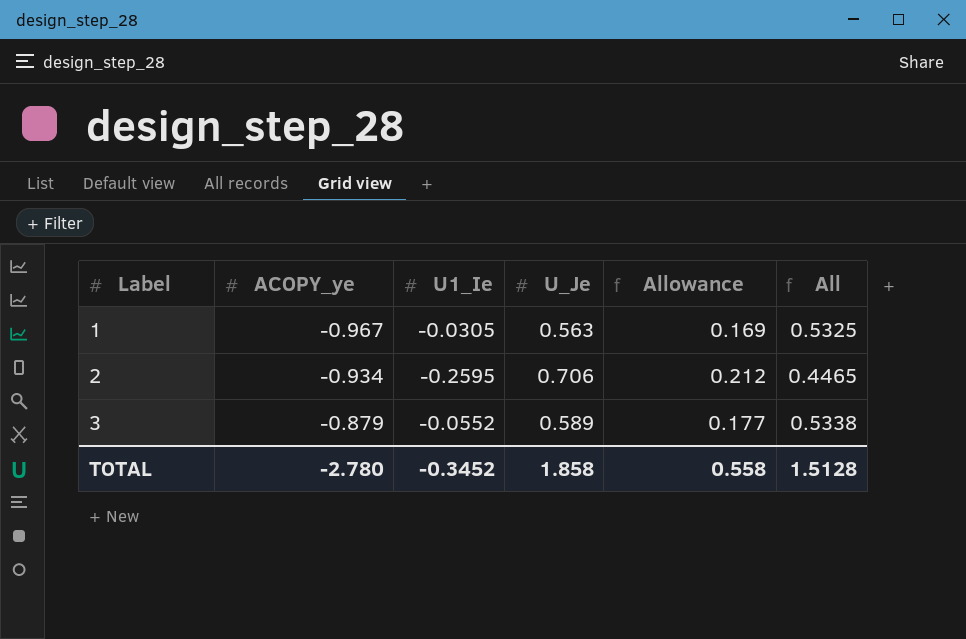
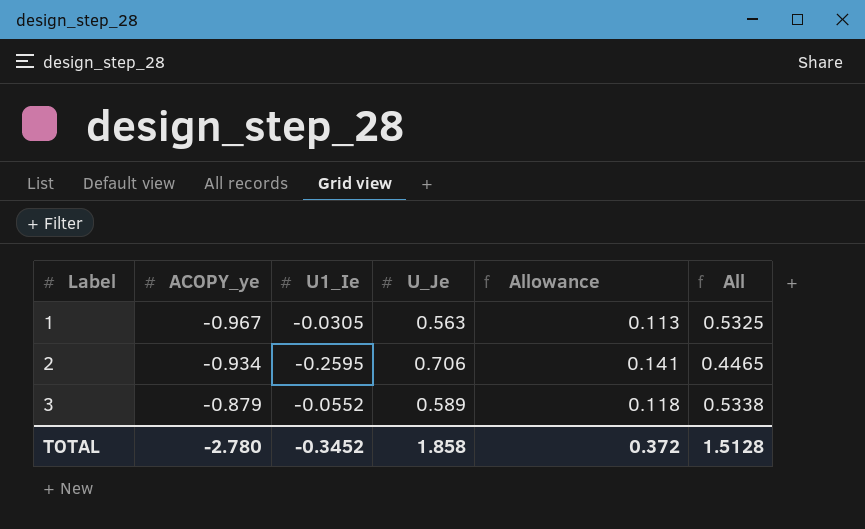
column Allowance | formula: [U_Je] * 0.3 -> [U_Je] * 0.2
TOTAL | Allowance: 0.558 -> 0.372

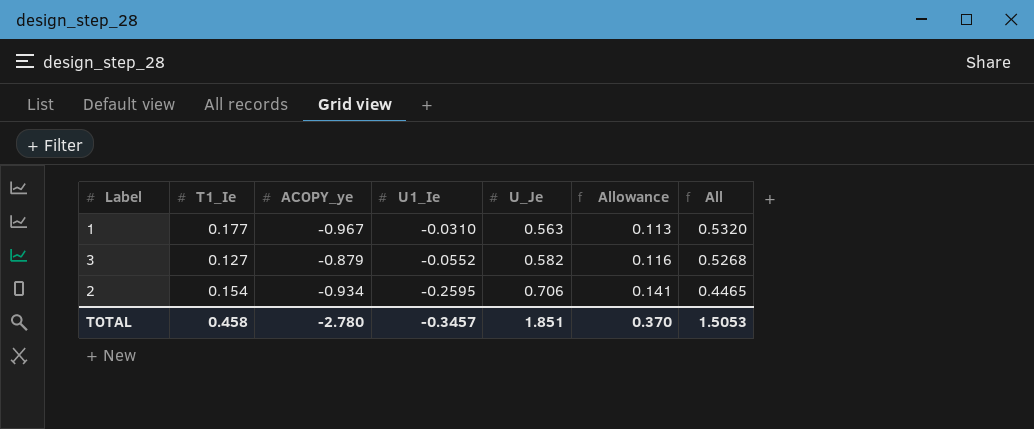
row order: Label ascending -> U1_Ie descending
column T1_Ie | position: none -> 2
1 | U1_Ie: -0.0305 -> -0.0310
1 | All: 0.5325 -> 0.5320
3 | U_Je: 0.589 -> 0.582
3 | Allowance: 0.118 -> 0.116
3 | All: 0.5338 -> 0.5268
TOTAL | U1_Ie: -0.3452 -> -0.3457
TOTAL | U_Je: 1.858 -> 1.851
TOTAL | Allowance: 0.372 -> 0.370
TOTAL | All: 1.5128 -> 1.5053

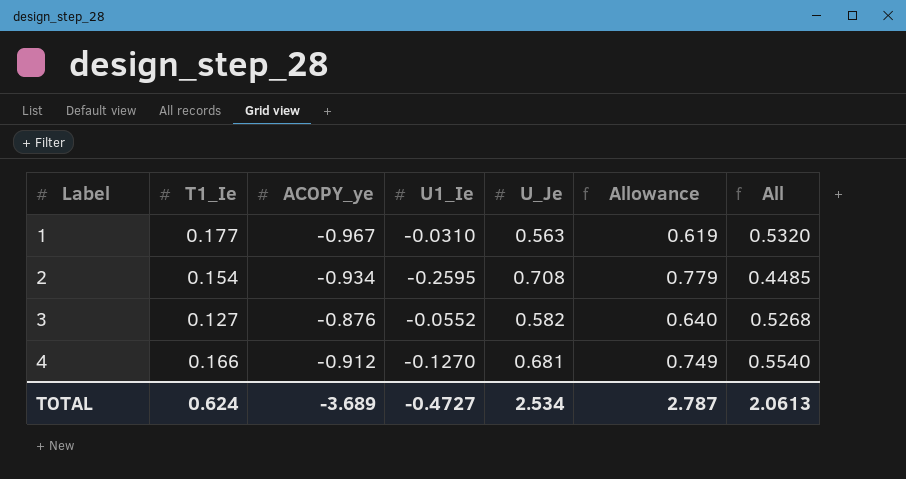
row order: U1_Ie descending -> Label ascending
column Allowance | formula: [U_Je] * 0.2 -> [U_Je] * 1.1
2 | U_Je: 0.706 -> 0.708
2 | All: 0.4465 -> 0.4485
3 | ACOPY_ye: -0.879 -> -0.876
row 4: none -> 0.166 | -0.912 | -0.1270 | 0.681 | 0.749 | 0.5540
TOTAL | T1_Ie: 0.458 -> 0.624
TOTAL | ACOPY_ye: -2.780 -> -3.689
TOTAL | U1_Ie: -0.3457 -> -0.4727
TOTAL | U_Je: 1.851 -> 2.534
TOTAL | Allowance: 0.370 -> 2.787
TOTAL | All: 1.5053 -> 2.0613

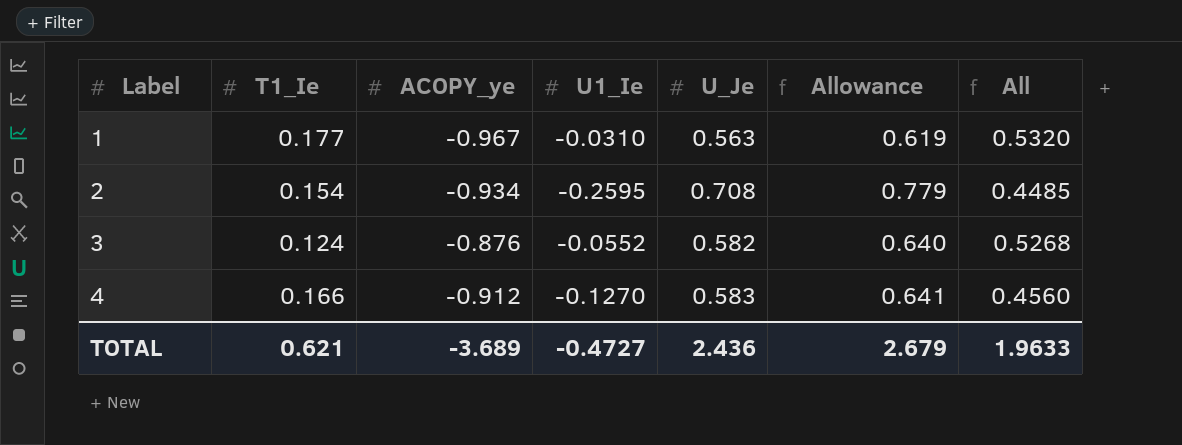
3 | T1_Ie: 0.127 -> 0.124
4 | U_Je: 0.681 -> 0.583
4 | Allowance: 0.749 -> 0.641
4 | All: 0.5540 -> 0.4560
TOTAL | T1_Ie: 0.624 -> 0.621
TOTAL | U_Je: 2.534 -> 2.436
TOTAL | Allowance: 2.787 -> 2.679
TOTAL | All: 2.0613 -> 1.9633

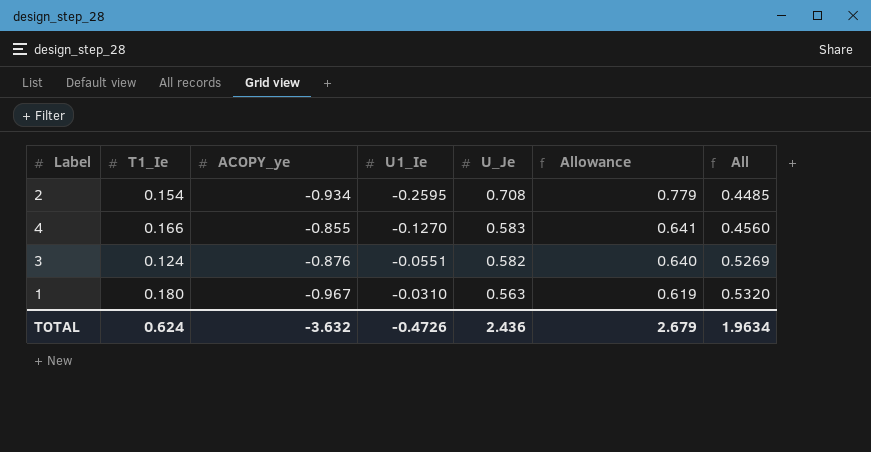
row order: Label ascending -> U1_Ie ascending
4 | ACOPY_ye: -0.912 -> -0.855
3 | U1_Ie: -0.0552 -> -0.0551
3 | All: 0.5268 -> 0.5269
1 | T1_Ie: 0.177 -> 0.180
TOTAL | T1_Ie: 0.621 -> 0.624
TOTAL | ACOPY_ye: -3.689 -> -3.632
TOTAL | U1_Ie: -0.4727 -> -0.4726
TOTAL | All: 1.9633 -> 1.9634

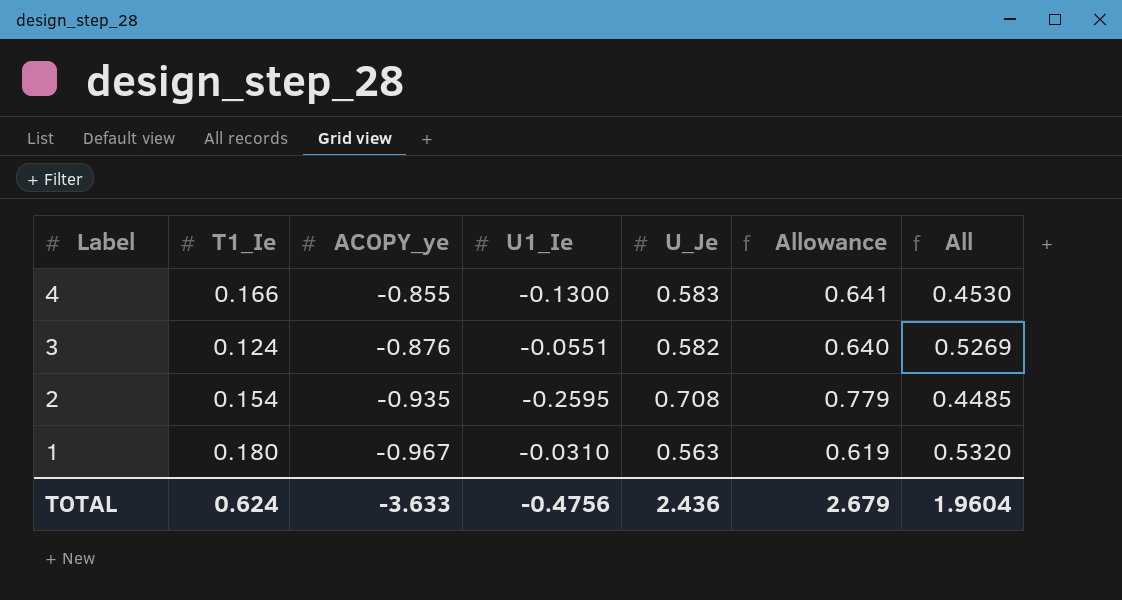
row order: U1_Ie ascending -> Label descending
4 | U1_Ie: -0.1270 -> -0.1300
4 | All: 0.4560 -> 0.4530
2 | ACOPY_ye: -0.934 -> -0.935
TOTAL | ACOPY_ye: -3.632 -> -3.633
TOTAL | U1_Ie: -0.4726 -> -0.4756
TOTAL | All: 1.9634 -> 1.9604

